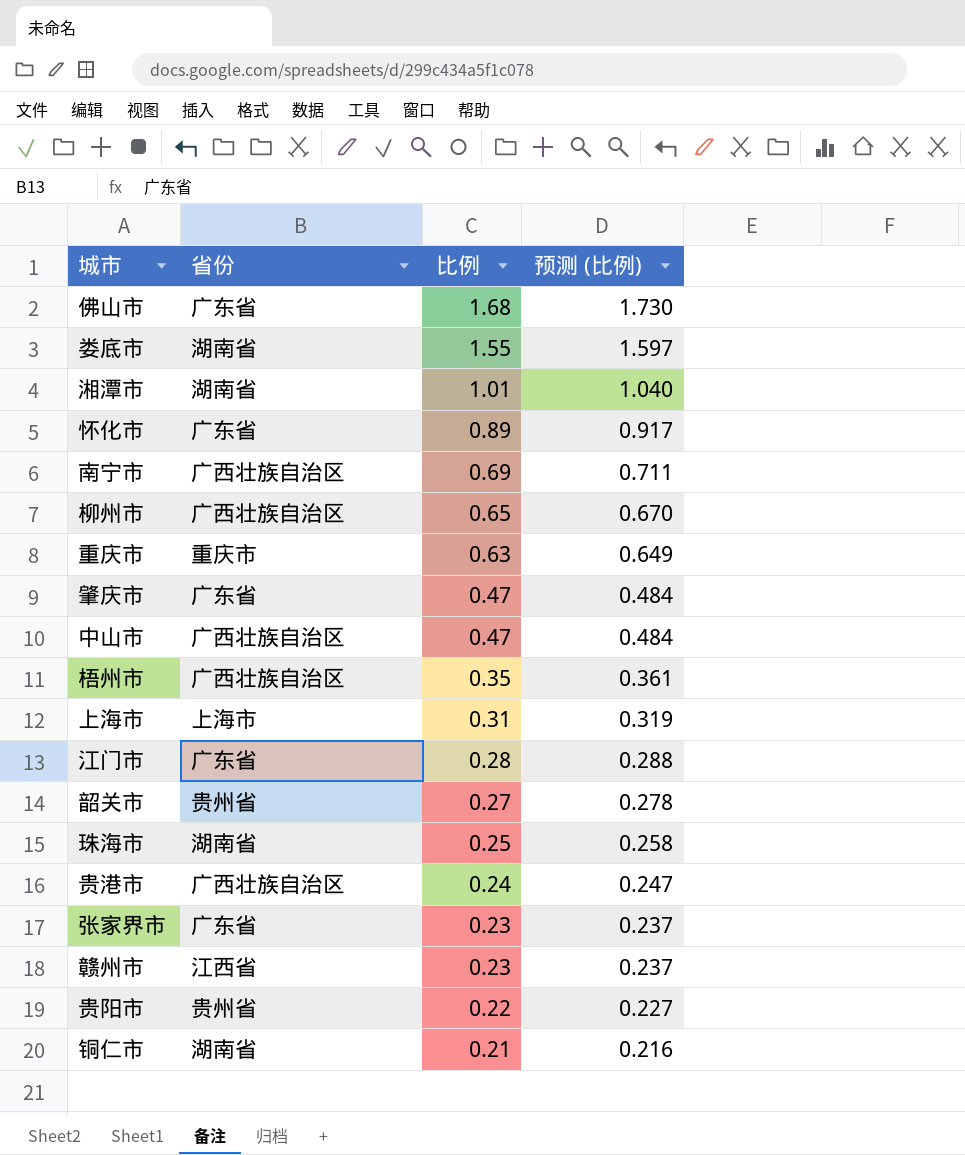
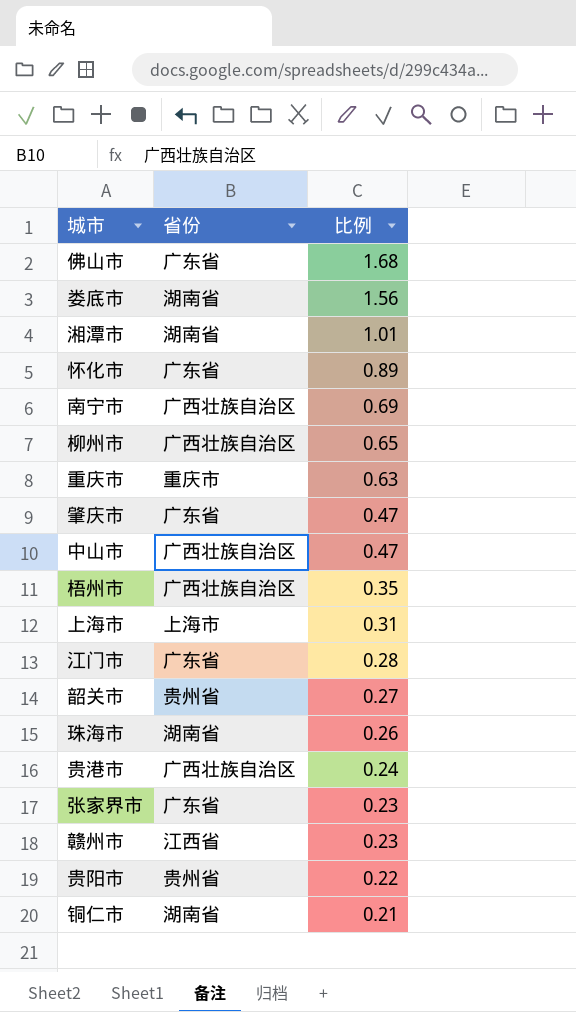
column 预测 (比例) | formula: [比例] * 1.03 -> none
娄底市 | 比例: 1.55 -> 1.56
珠海市 | 比例: 0.25 -> 0.26

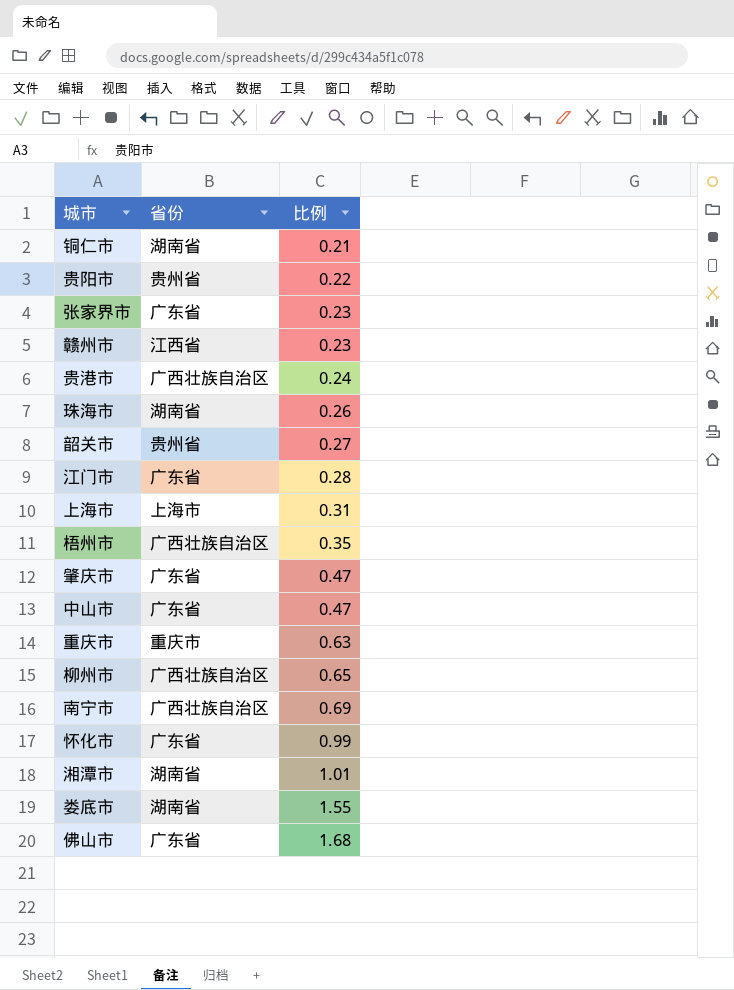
row order: 比例 descending -> 比例 ascending
中山市 | 省份: 广西壮族自治区 -> 广东省
怀化市 | 比例: 0.89 -> 0.99
娄底市 | 比例: 1.56 -> 1.55

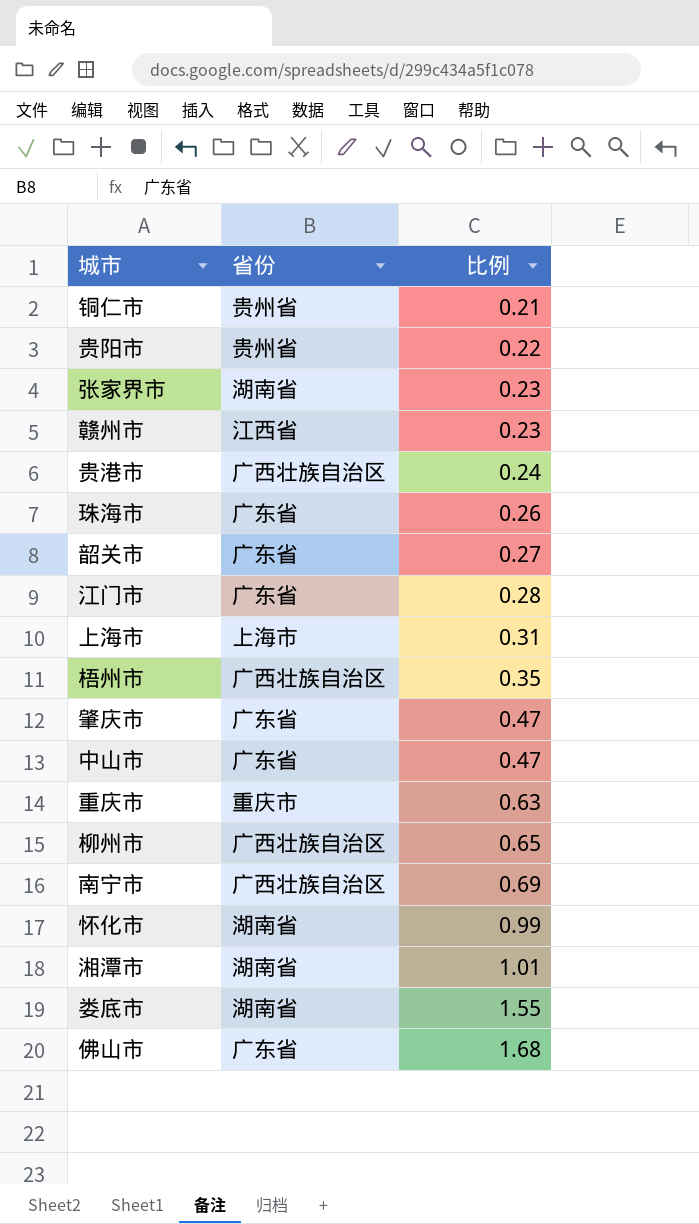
铜仁市 | 省份: 湖南省 -> 贵州省
张家界市 | 省份: 广东省 -> 湖南省
珠海市 | 省份: 湖南省 -> 广东省
韶关市 | 省份: 贵州省 -> 广东省
怀化市 | 省份: 广东省 -> 湖南省

